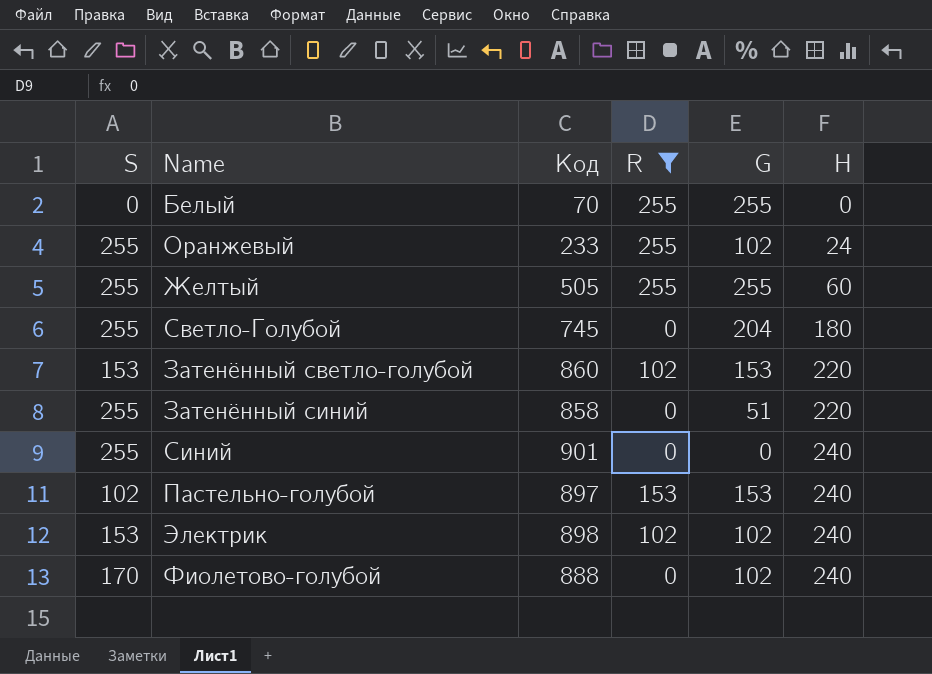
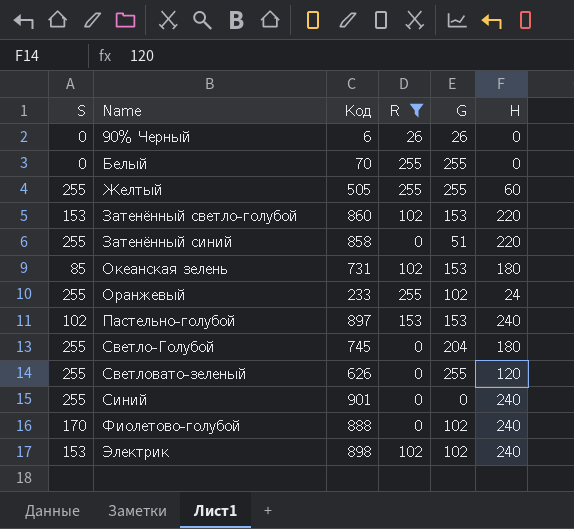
row order: H ascending -> Name ascending
row 90% Черный: none -> 0 | 6 | 26 | 26 | 0
row Океанская зелень: none -> 85 | 731 | 102 | 153 | 180
row Светловато-зеленый: none -> 255 | 626 | 0 | 255 | 120

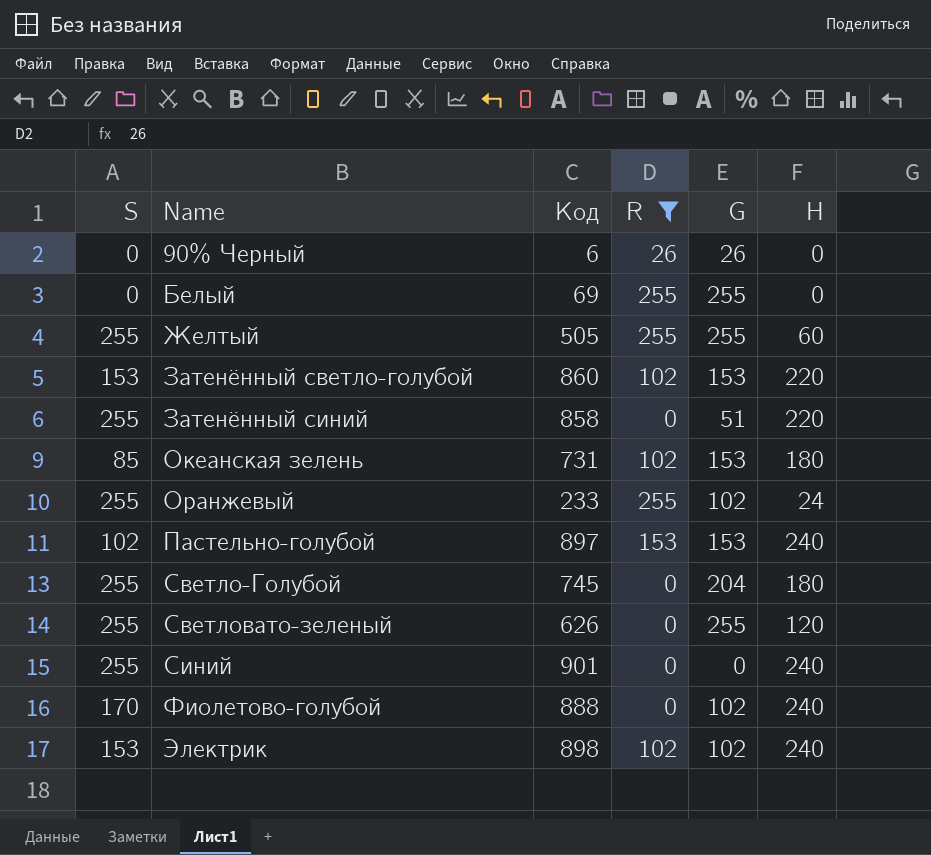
Белый | Код: 70 -> 69

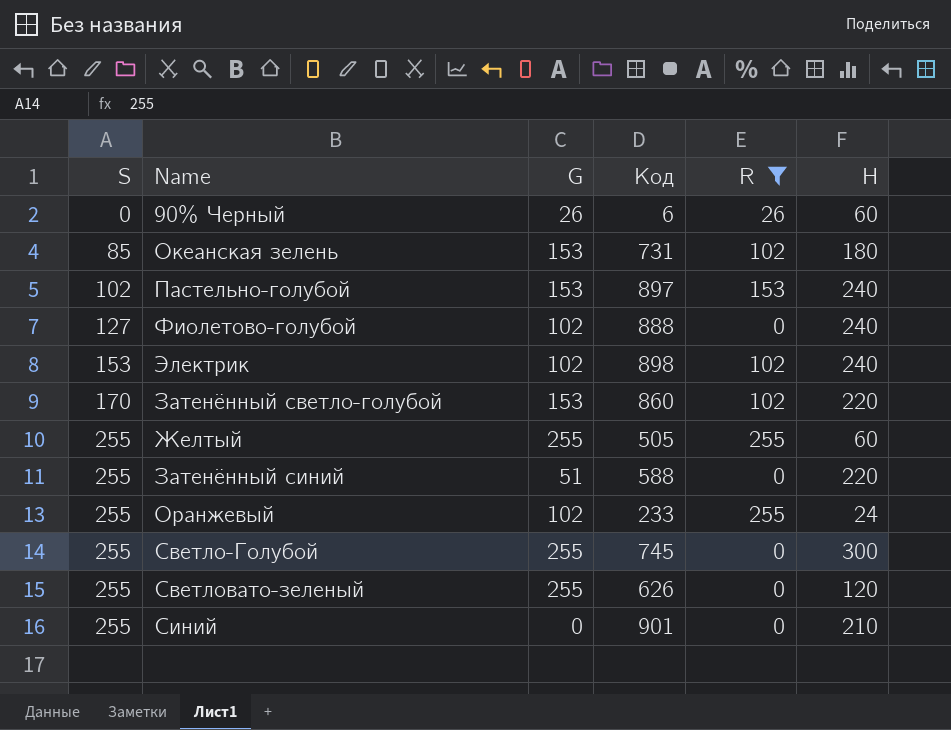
row order: Name ascending -> S ascending
column G | position: 5 -> 3
row Белый: 0 | 69 | 255 | 255 | 0 -> none
90% Черный | H: 0 -> 60
Фиолетово-голубой | S: 170 -> 127
Затенённый светло-голубой | S: 153 -> 170
Затенённый синий | Код: 858 -> 588
Светло-Голубой | G: 204 -> 255
Светло-Голубой | H: 180 -> 300
Синий | H: 240 -> 210

